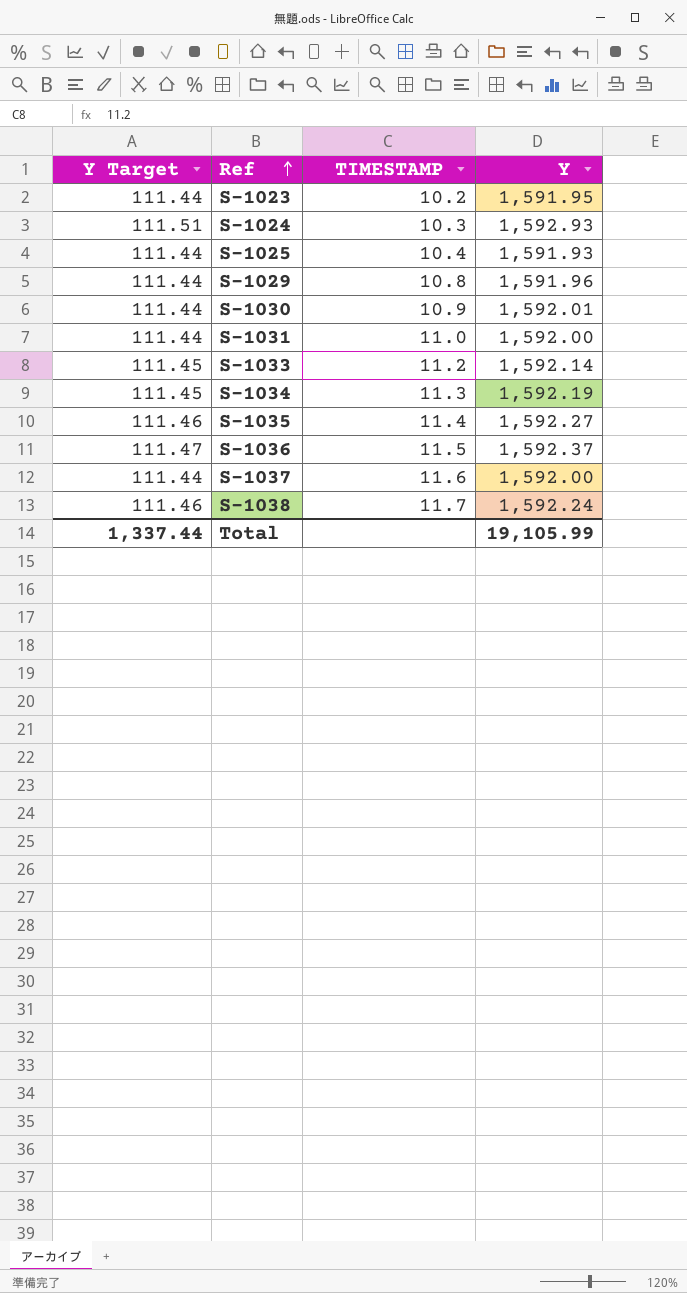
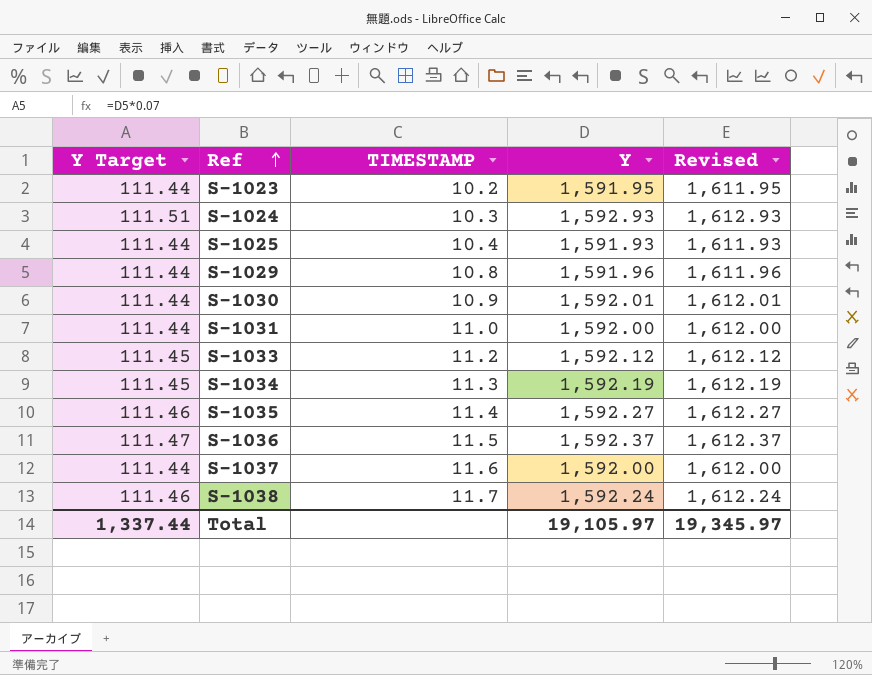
column Revised | formula: none -> [Y] + 20
S-1033 | Y: 1,592.14 -> 1,592.12
Total | Y: 19,105.99 -> 19,105.97

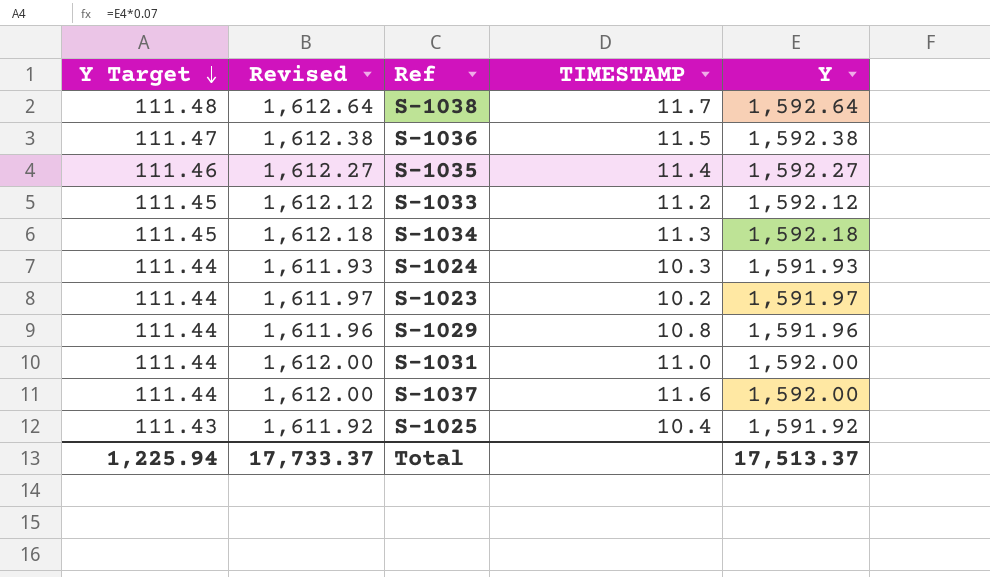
row order: Ref ascending -> Y Target descending
column Revised | position: 5 -> 2
row S-1030: 111.44 | 10.9 | 1,592.01 | 1,612.01 -> none
S-1038 | Y Target: 111.46 -> 111.48
S-1038 | Revised: 1,612.24 -> 1,612.64
S-1038 | Y: 1,592.24 -> 1,592.64
S-1036 | Revised: 1,612.37 -> 1,612.38
S-1036 | Y: 1,592.37 -> 1,592.38
S-1034 | Revised: 1,612.19 -> 1,612.18
S-1034 | Y: 1,592.19 -> 1,592.18
S-1024 | Y Target: 111.51 -> 111.44
S-1024 | Revised: 1,612.93 -> 1,611.93
S-1024 | Y: 1,592.93 -> 1,591.93
S-1023 | Revised: 1,611.95 -> 1,611.97
S-1023 | Y: 1,591.95 -> 1,591.97
S-1025 | Y Target: 111.44 -> 111.43
S-1025 | Revised: 1,611.93 -> 1,611.92
S-1025 | Y: 1,591.93 -> 1,591.92
Total | Y Target: 1,337.44 -> 1,225.94
Total | Revised: 19,345.97 -> 17,733.37
Total | Y: 19,105.97 -> 17,513.37

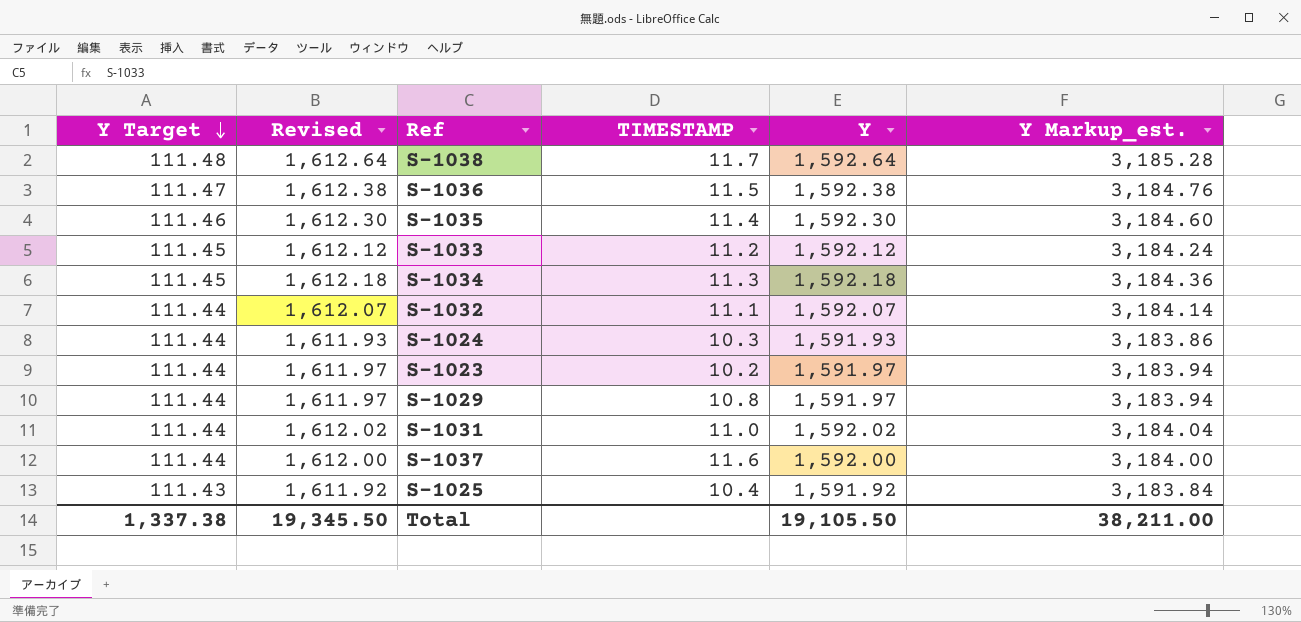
column Y Markup_est. | formula: none -> [Y] * 2
S-1035 | Revised: 1,612.27 -> 1,612.30
S-1035 | Y: 1,592.27 -> 1,592.30
row S-1032: none -> 111.44 | 1,612.07 | 11.1 | 1,592.07 | 3,184.14
S-1029 | Revised: 1,611.96 -> 1,611.97
S-1029 | Y: 1,591.96 -> 1,591.97
S-1031 | Revised: 1,612.00 -> 1,612.02
S-1031 | Y: 1,592.00 -> 1,592.02
Total | Y Target: 1,225.94 -> 1,337.38
Total | Revised: 17,733.37 -> 19,345.50
Total | Y: 17,513.37 -> 19,105.50

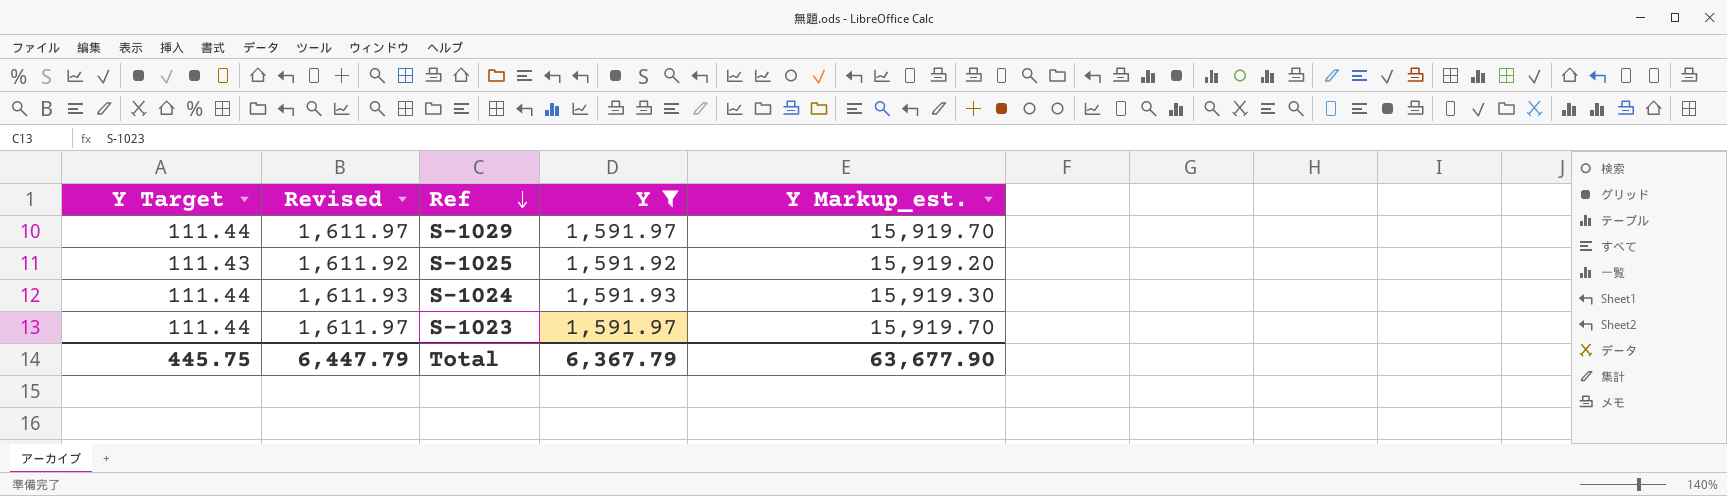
filter: none -> Y <= 1,591.97
row order: Y Target descending -> Ref descending
column TIMESTAMP | position: 4 -> none
column Y Markup_est. | formula: [Y] * 2 -> [Y] * 10
Total | Y Target: 1,337.38 -> 445.75
Total | Revised: 19,345.50 -> 6,447.79
Total | Y: 19,105.50 -> 6,367.79
Total | Y Markup_est.: 38,211.00 -> 63,677.90

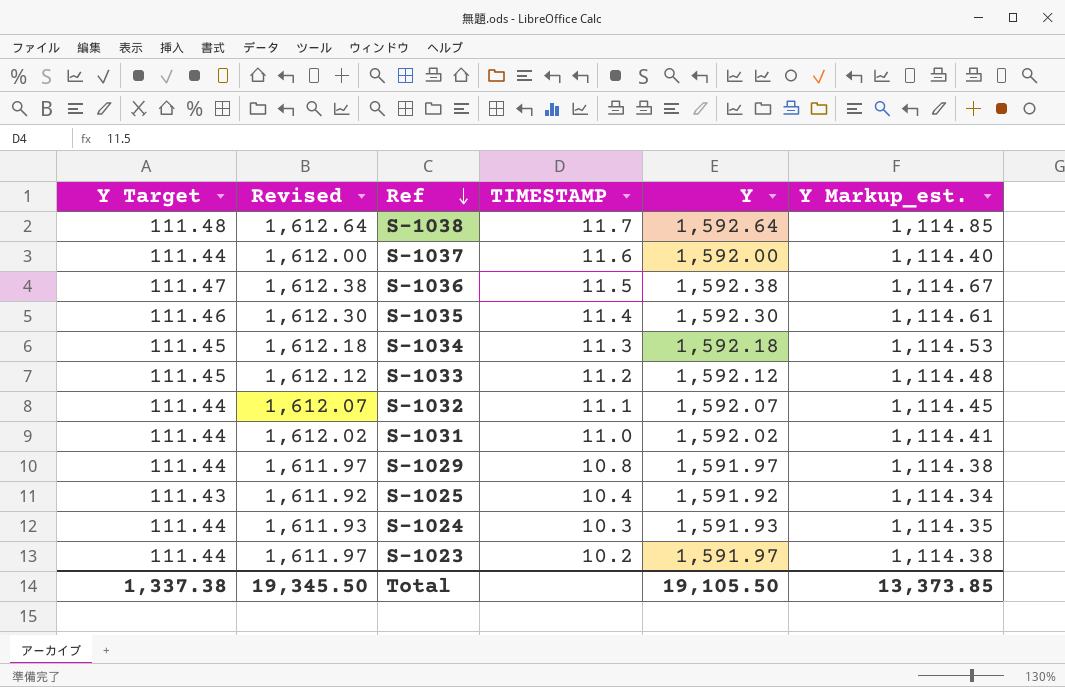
filter: Y <= 1,591.97 -> none
column TIMESTAMP | position: none -> 4
column Y Markup_est. | formula: [Y] * 10 -> [Y] * 0.7
Total | Y Target: 445.75 -> 1,337.38
Total | Revised: 6,447.79 -> 19,345.50
Total | Y: 6,367.79 -> 19,105.50
Total | Y Markup_est.: 63,677.90 -> 13,373.85

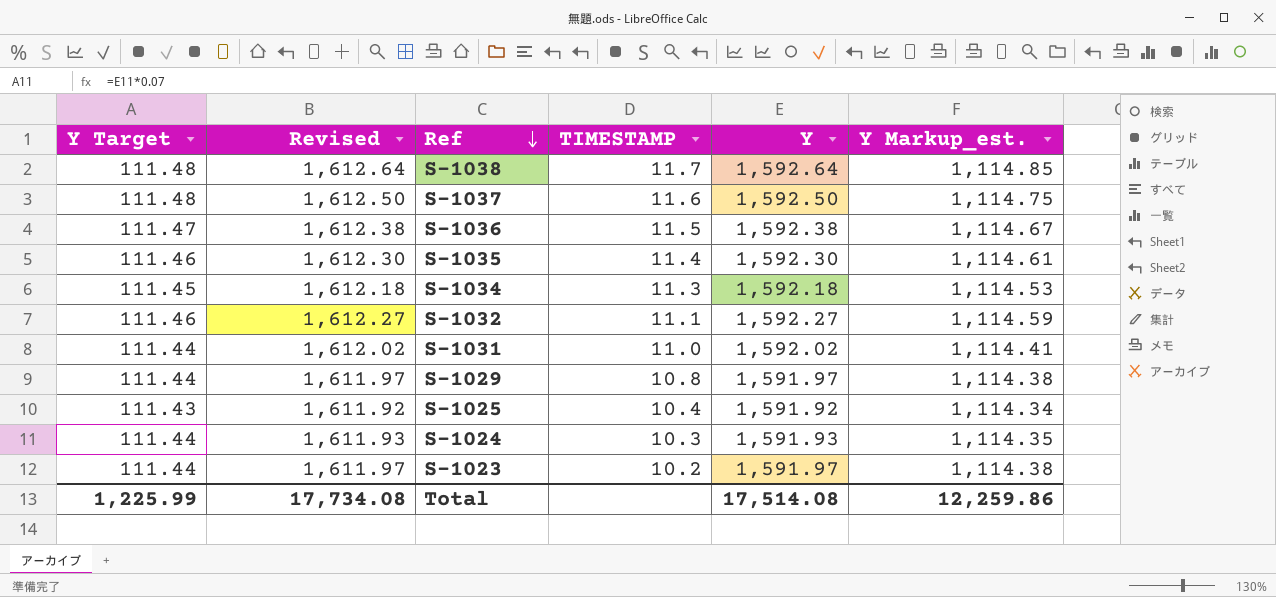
row S-1033: 111.45 | 1,612.12 | 11.2 | 1,592.12 | 1,114.48 -> none
S-1037 | Y Target: 111.44 -> 111.48
S-1037 | Revised: 1,612.00 -> 1,612.50
S-1037 | Y: 1,592.00 -> 1,592.50
S-1037 | Y Markup_est.: 1,114.40 -> 1,114.75
S-1032 | Y Target: 111.44 -> 111.46
S-1032 | Revised: 1,612.07 -> 1,612.27
S-1032 | Y: 1,592.07 -> 1,592.27
S-1032 | Y Markup_est.: 1,114.45 -> 1,114.59
Total | Y Target: 1,337.38 -> 1,225.99
Total | Revised: 19,345.50 -> 17,734.08
Total | Y: 19,105.50 -> 17,514.08
Total | Y Markup_est.: 13,373.85 -> 12,259.86

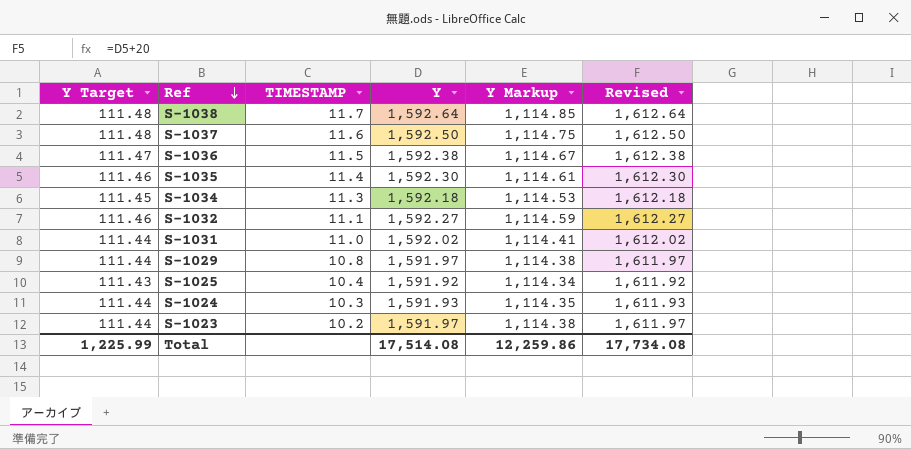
column name: Y Markup_est. -> Y Markup
column Revised | position: 2 -> 6

